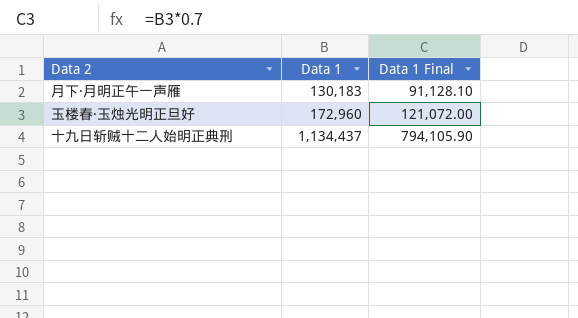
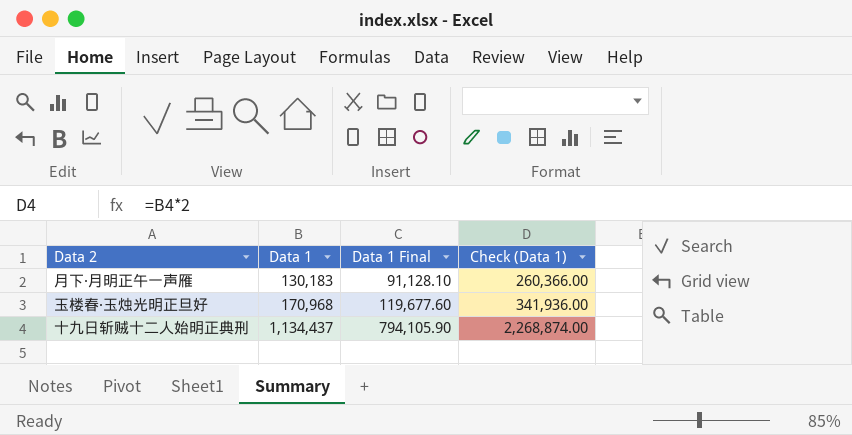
column Check (Data 1) | formula: none -> [Data 1] * 2
玉楼春·玉烛光明正旦好 | Data 1: 172,960 -> 170,968
玉楼春·玉烛光明正旦好 | Data 1 Final: 121,072.00 -> 119,677.60

